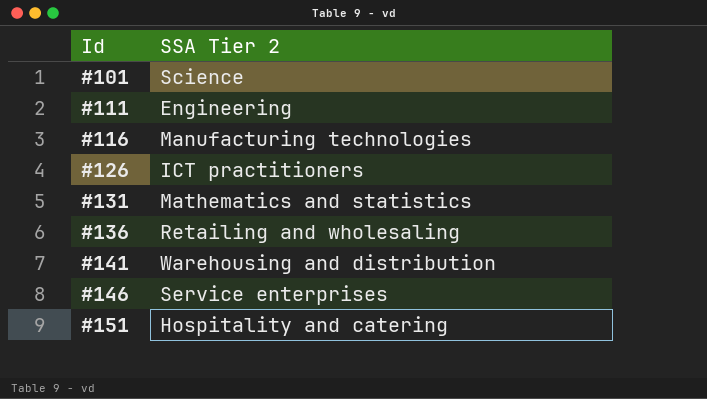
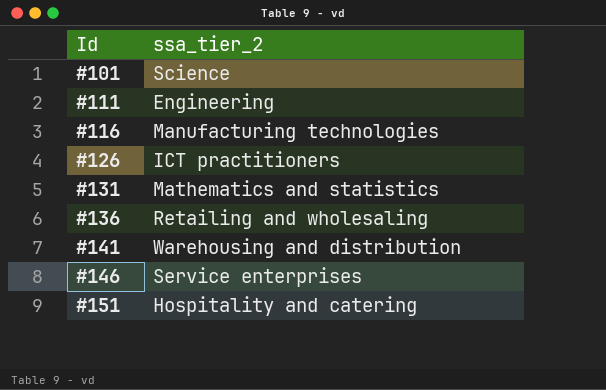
column name: SSA Tier 2 -> ssa_tier_2

